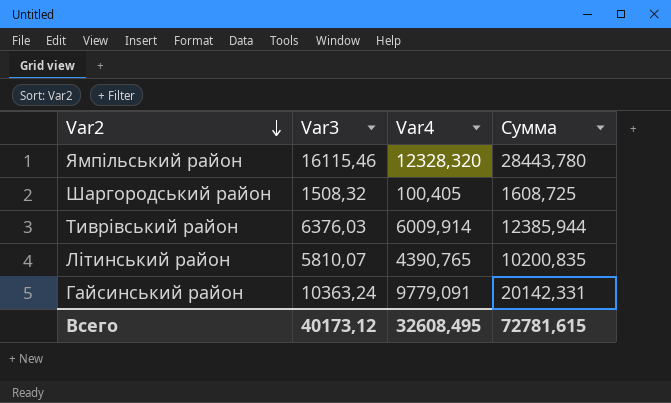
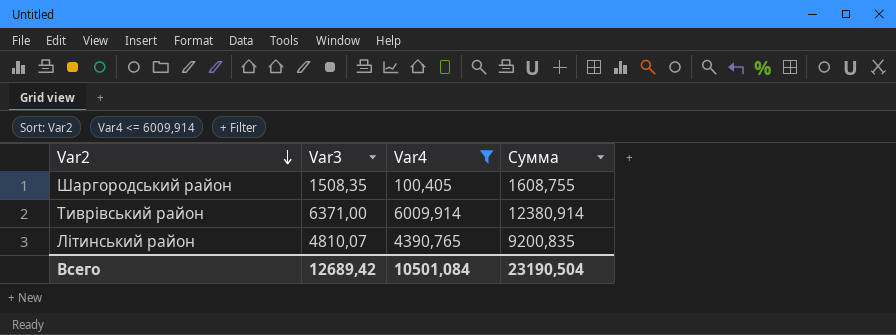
filter: none -> Var4 <= 6009,914
Шаргородський район | Var3: 1508,32 -> 1508,35
Шаргородський район | Сумма: 1608,725 -> 1608,755
Тиврівський район | Var3: 6376,03 -> 6371,00
Тиврівський район | Сумма: 12385,944 -> 12380,914
Літинський район | Var3: 5810,07 -> 4810,07
Літинський район | Сумма: 10200,835 -> 9200,835
Всего | Var3: 40173,12 -> 12689,42
Всего | Var4: 32608,495 -> 10501,084
Всего | Сумма: 72781,615 -> 23190,504

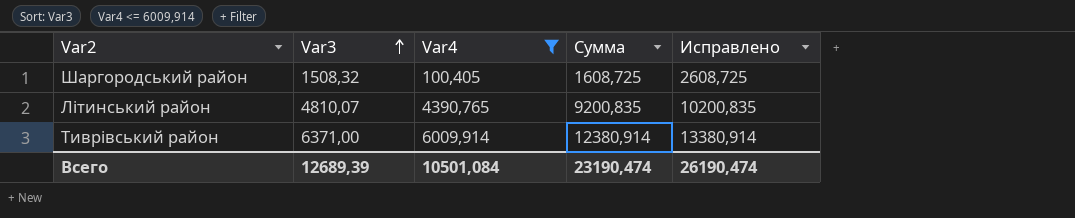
row order: Var2 descending -> Var3 ascending
column Исправлено | formula: none -> [Сумма] + 1000
Шаргородський район | Var3: 1508,35 -> 1508,32
Шаргородський район | Сумма: 1608,755 -> 1608,725
Всего | Var3: 12689,42 -> 12689,39
Всего | Сумма: 23190,504 -> 23190,474

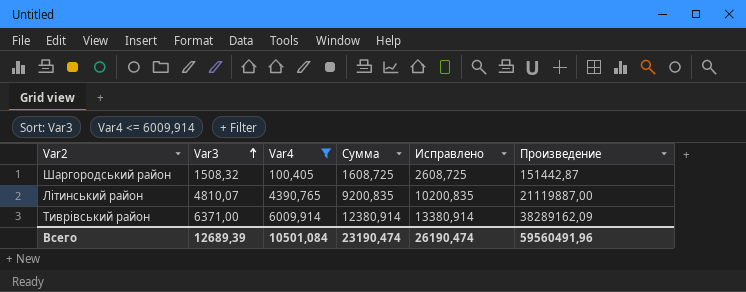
column Произведение | formula: none -> [Var3] * [Var4]

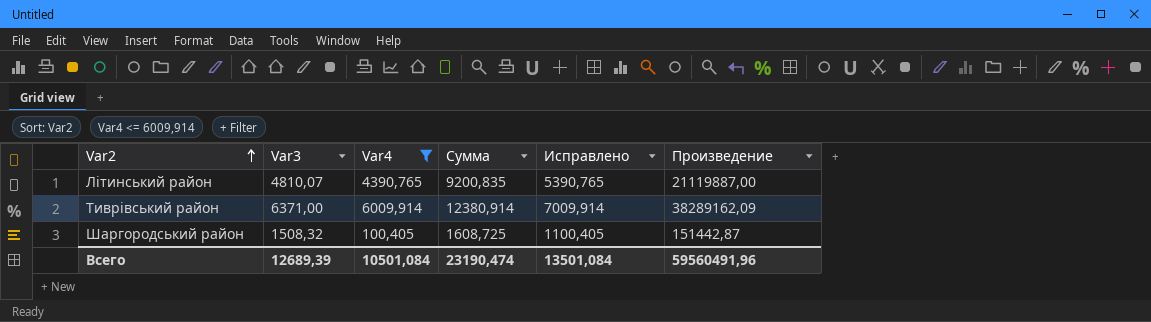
row order: Var3 ascending -> Var2 ascending
column Исправлено | formula: [Сумма] + 1000 -> [Var4] + 1000
Всего | Исправлено: 26190,474 -> 13501,084

